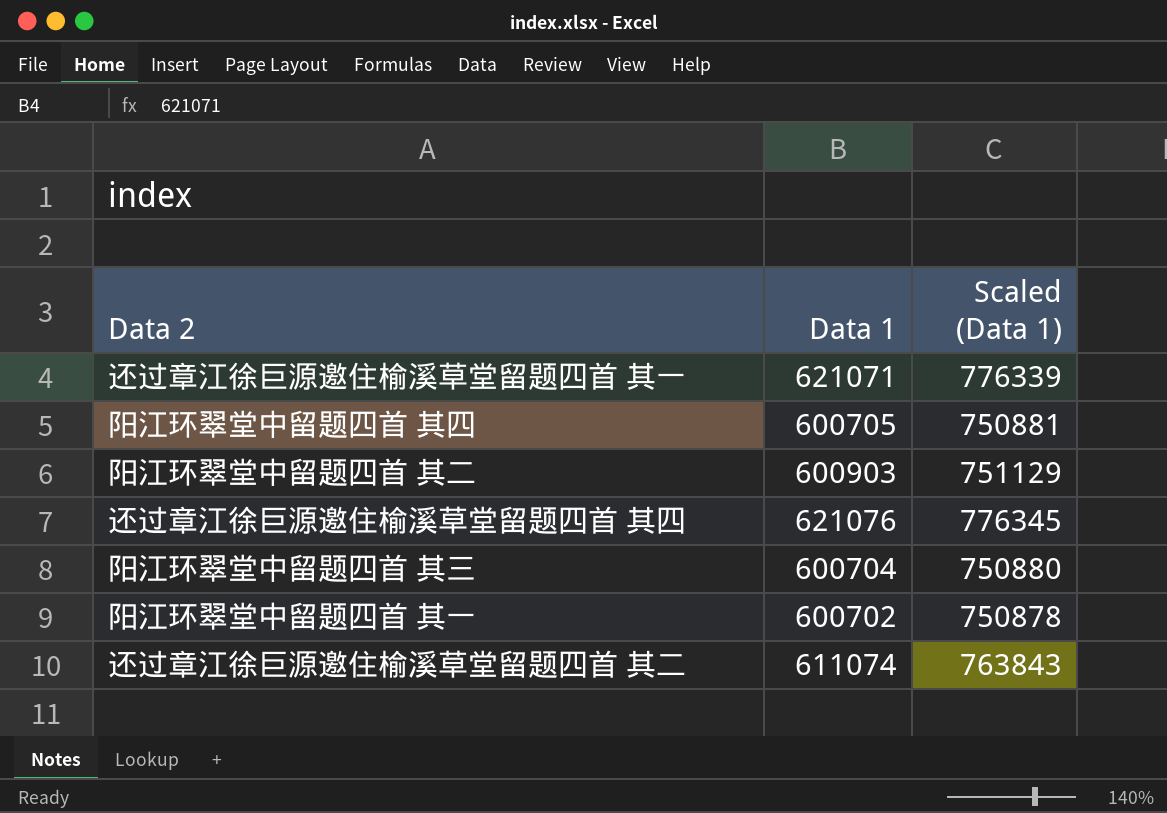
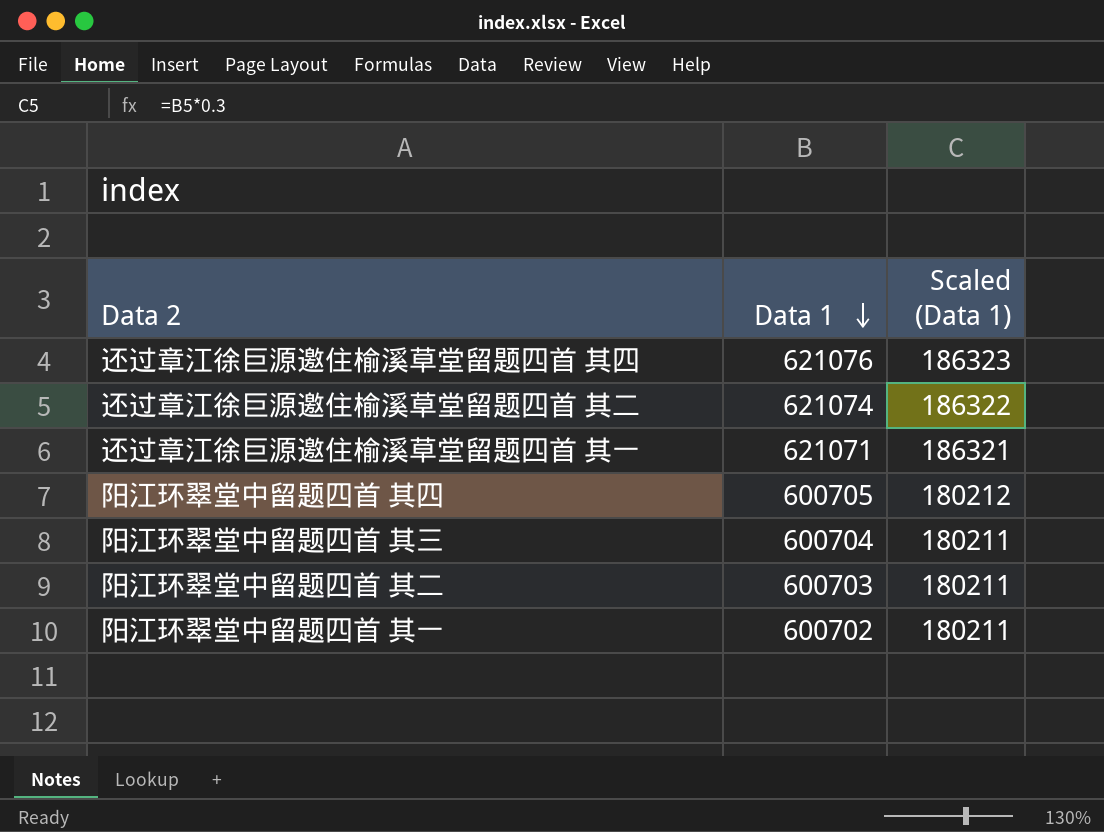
row order: none -> Data 1 descending
column Scaled (Data 1) | formula: [Data 1] * 1.25 -> [Data 1] * 0.3
还过章江徐巨源邀住榆溪草堂留题四首 其二 | Data 1: 611074 -> 621074
阳江环翠堂中留题四首 其二 | Data 1: 600903 -> 600703

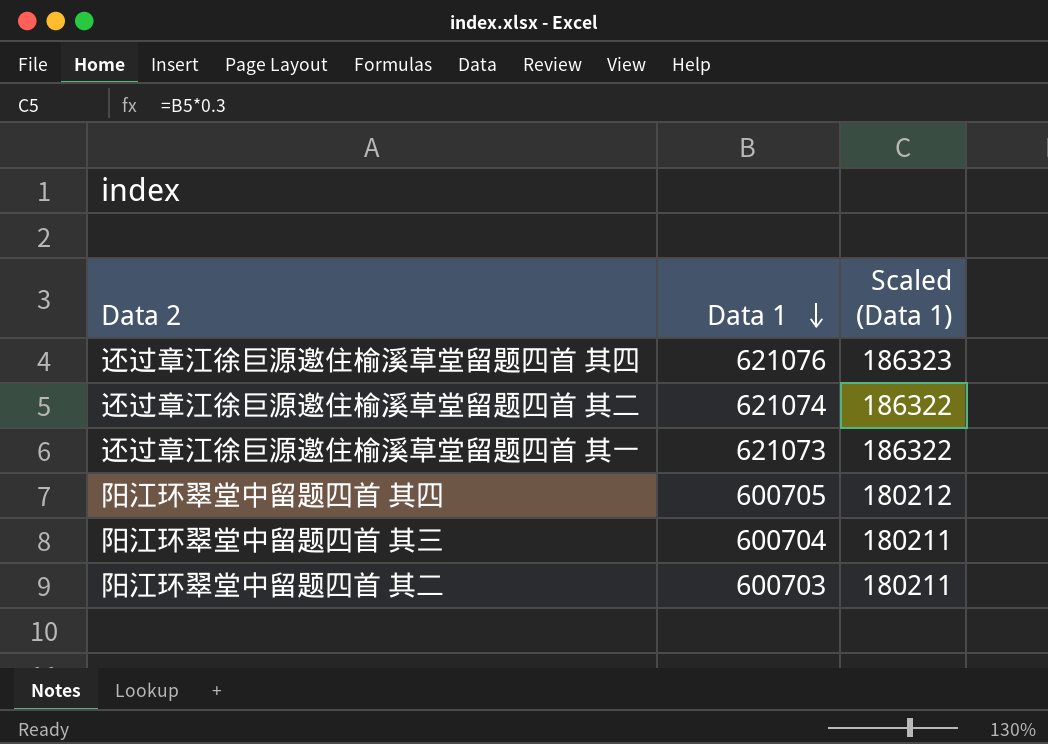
row 阳江环翠堂中留题四首 其一: 600702 | 180211 -> none
还过章江徐巨源邀住榆溪草堂留题四首 其一 | Data 1: 621071 -> 621073
还过章江徐巨源邀住榆溪草堂留题四首 其一 | Scaled (Data 1): 186321 -> 186322

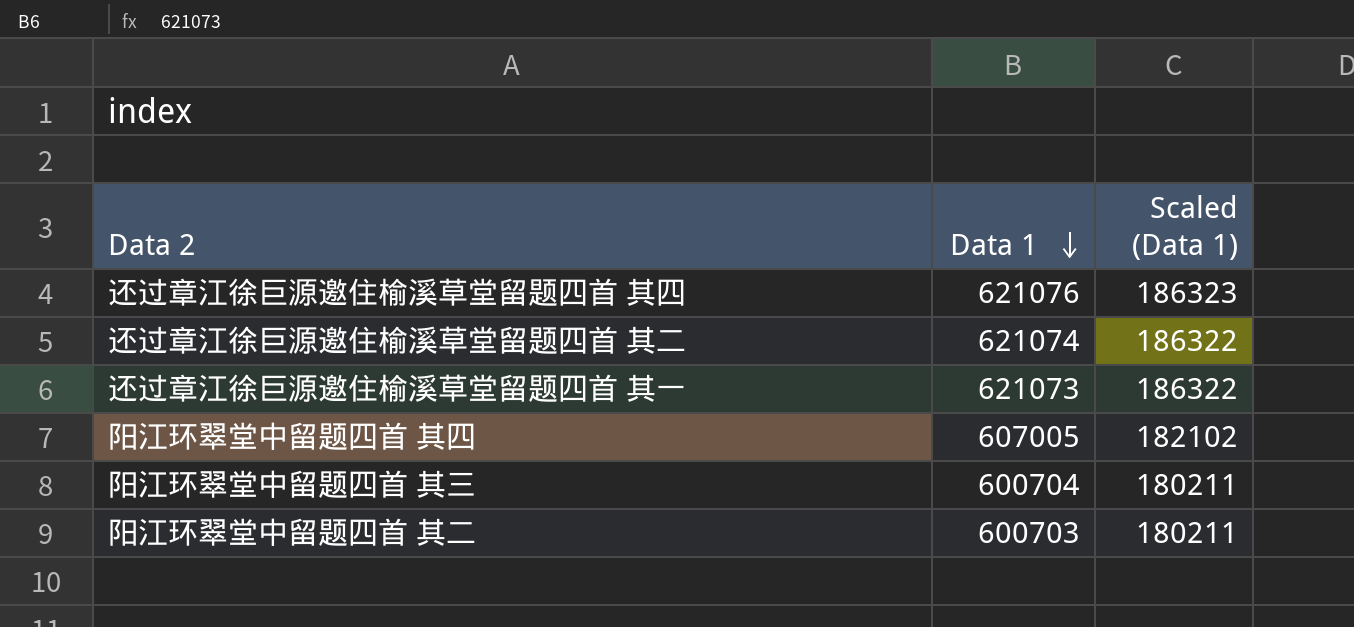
阳江环翠堂中留题四首 其四 | Data 1: 600705 -> 607005
阳江环翠堂中留题四首 其四 | Scaled (Data 1): 180212 -> 182102

